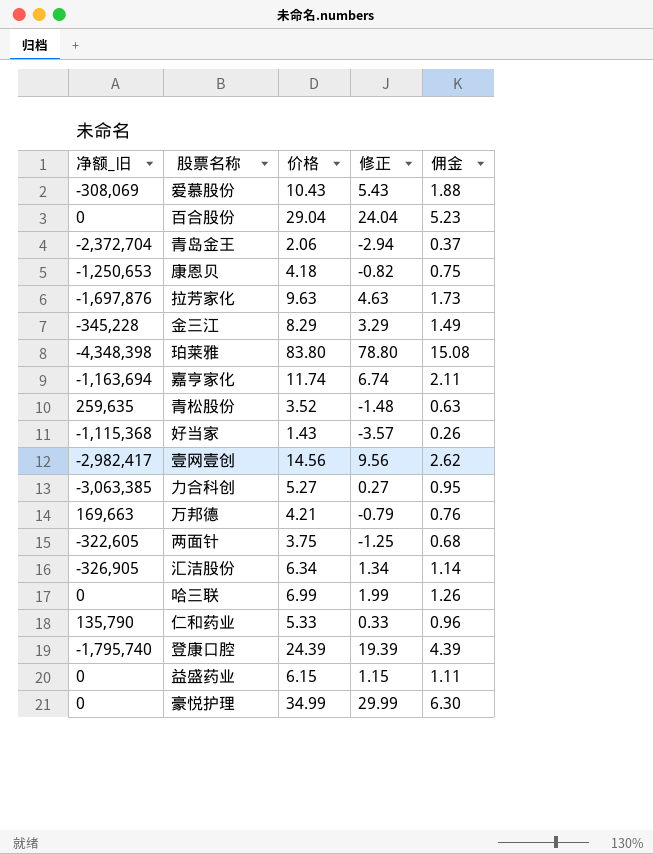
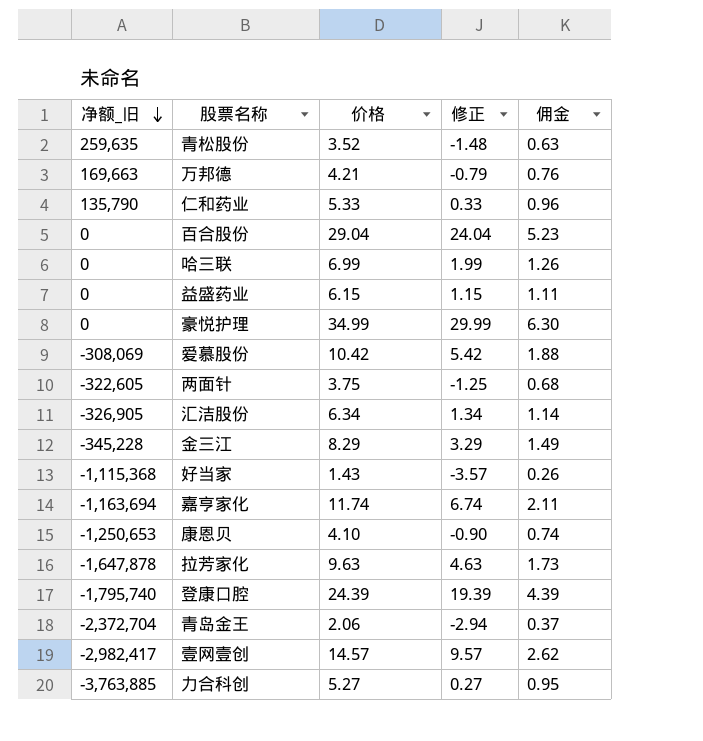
row order: none -> 净额_旧 descending
row 珀莱雅: -4,348,398 | 83.80 | 78.80 | 15.08 -> none
爱慕股份 | 价格: 10.43 -> 10.42
爱慕股份 | 修正: 5.43 -> 5.42
康恩贝 | 价格: 4.18 -> 4.10
康恩贝 | 修正: -0.82 -> -0.90
康恩贝 | 佣金: 0.75 -> 0.74
拉芳家化 | 净额_旧: -1,697,876 -> -1,647,878
壹网壹创 | 价格: 14.56 -> 14.57
壹网壹创 | 修正: 9.56 -> 9.57
力合科创 | 净额_旧: -3,063,385 -> -3,763,885

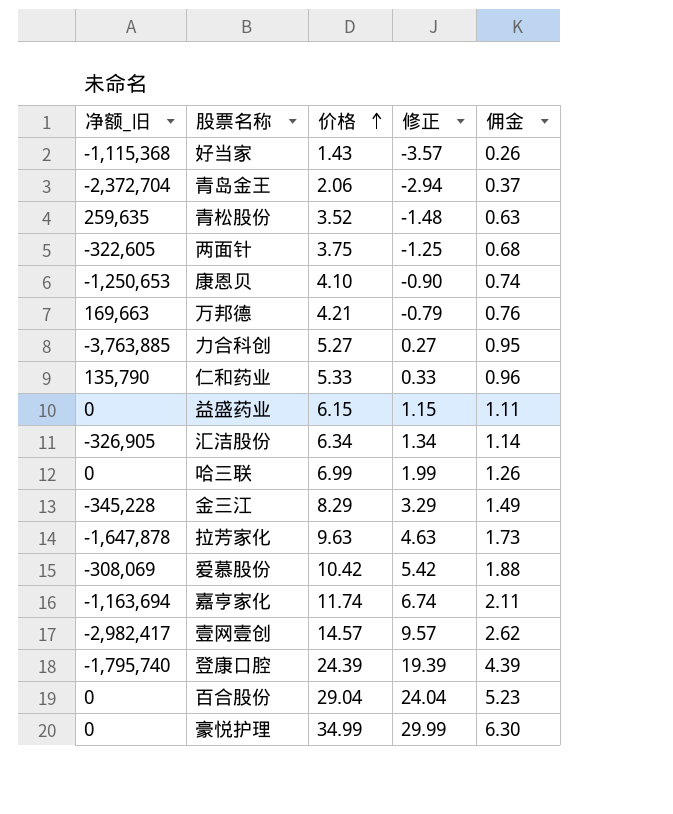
row order: 净额_旧 descending -> 价格 ascending

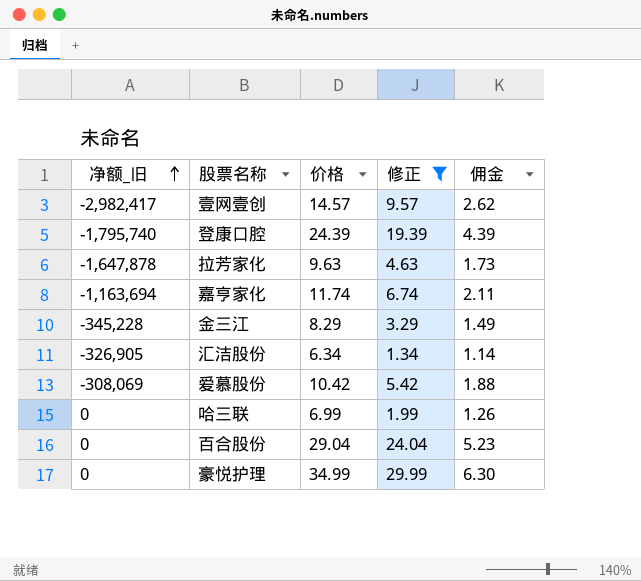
filter: none -> 修正 >= 1.34
row order: 价格 ascending -> 净额_旧 ascending

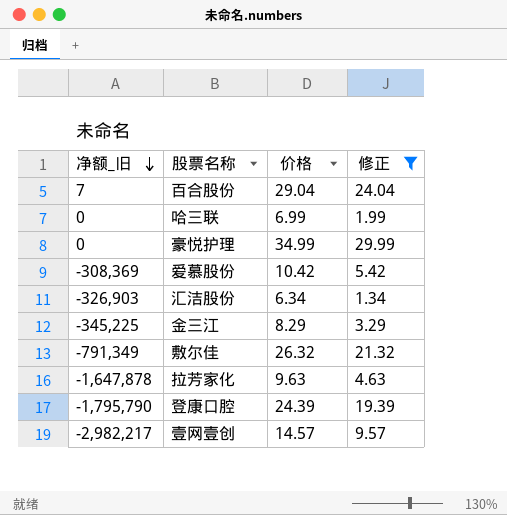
row order: 净额_旧 ascending -> 净额_旧 descending
column 佣金 | formula: [价格] * 0.18 -> none
row 嘉亨家化: -1,163,694 | 11.74 | 6.74 | 2.11 -> none
百合股份 | 净额_旧: 0 -> 7
爱慕股份 | 净额_旧: -308,069 -> -308,369
汇洁股份 | 净额_旧: -326,905 -> -326,903
金三江 | 净额_旧: -345,228 -> -345,225
row 敷尔佳: none -> -791,349 | 26.32 | 21.32
登康口腔 | 净额_旧: -1,795,740 -> -1,795,790
壹网壹创 | 净额_旧: -2,982,417 -> -2,982,217

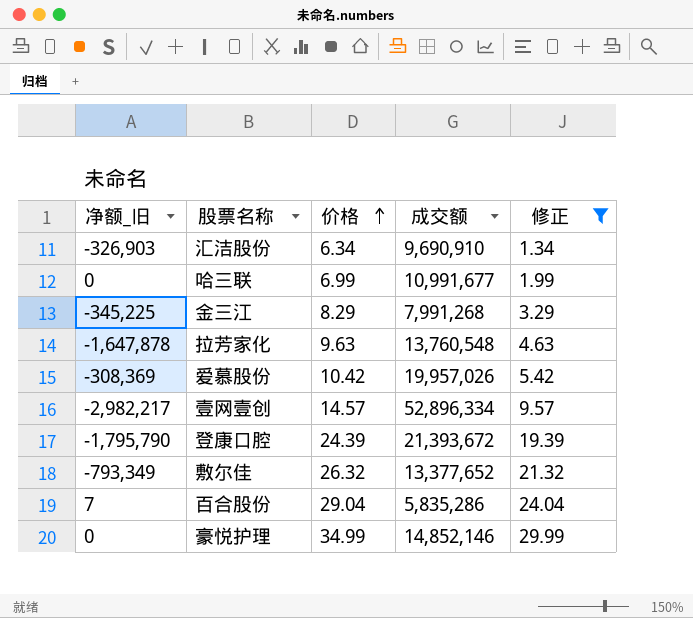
row order: 净额_旧 descending -> 价格 ascending
column 成交额 | position: none -> 4
敷尔佳 | 净额_旧: -791,349 -> -793,349

